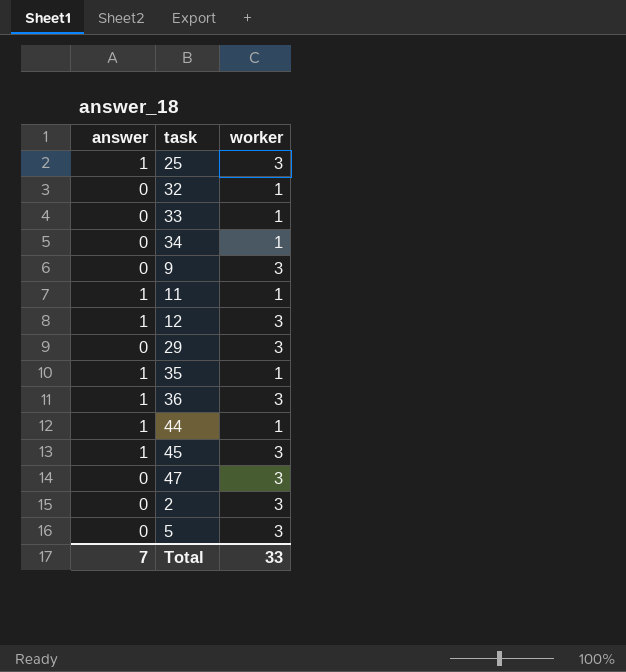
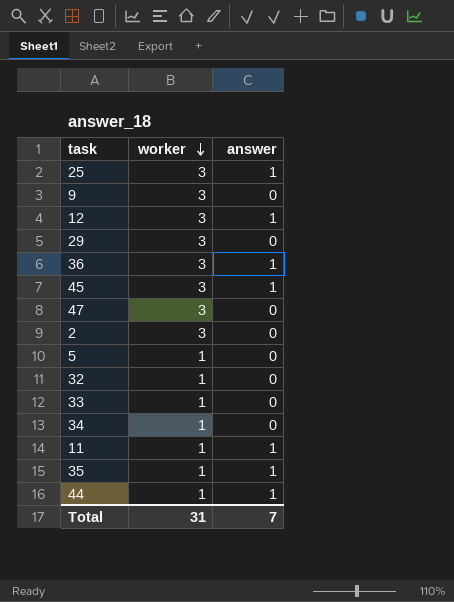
row order: none -> worker descending
column answer | position: 1 -> 3
5 | worker: 3 -> 1
Total | worker: 33 -> 31

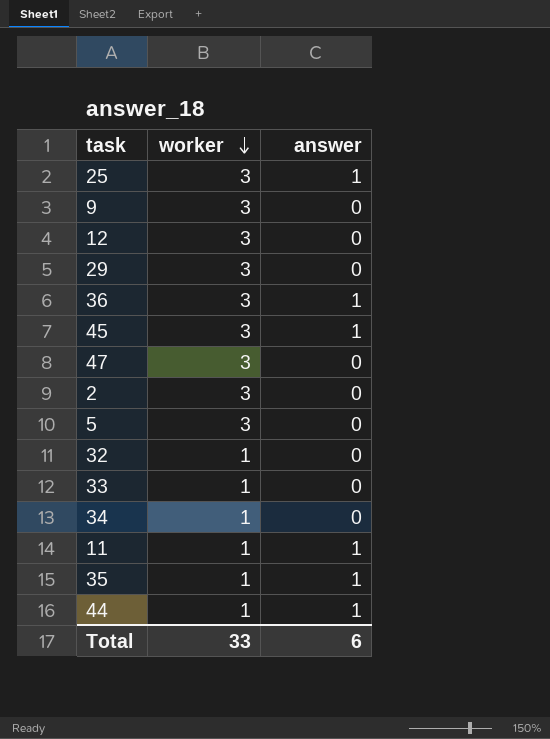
12 | answer: 1 -> 0
5 | worker: 1 -> 3
Total | worker: 31 -> 33
Total | answer: 7 -> 6

